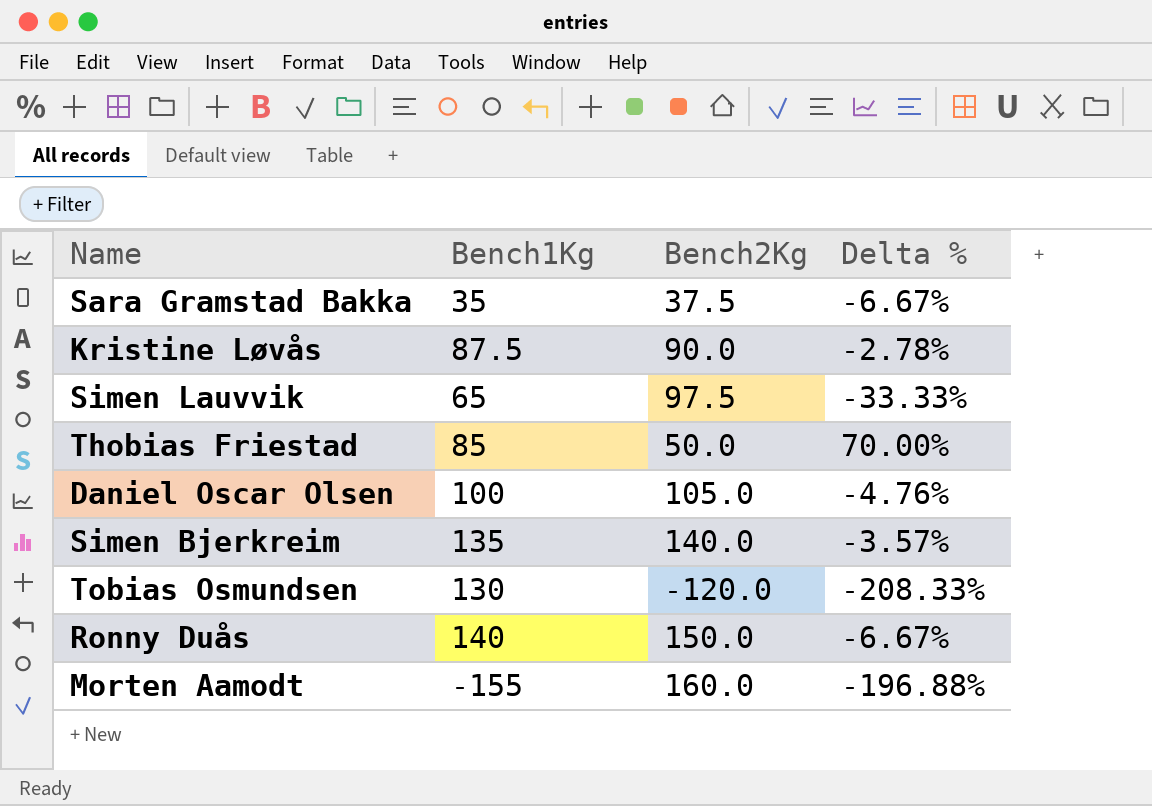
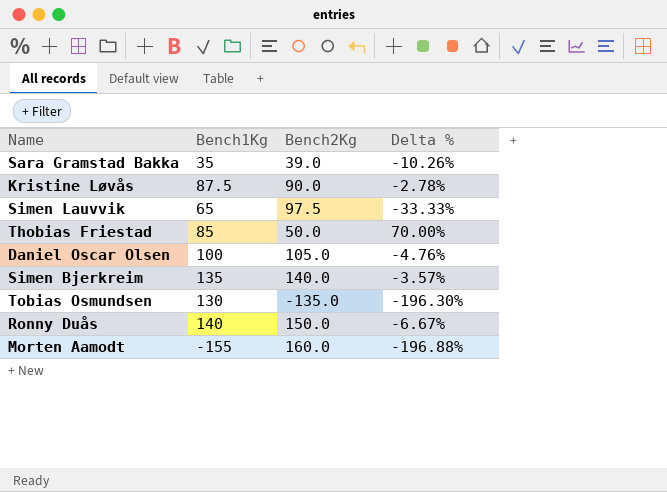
Sara Gramstad Bakka | Bench2Kg: 37.5 -> 39.0
Sara Gramstad Bakka | Delta %: -6.67% -> -10.26%
Tobias Osmundsen | Bench2Kg: -120.0 -> -135.0
Tobias Osmundsen | Delta %: -208.33% -> -196.30%

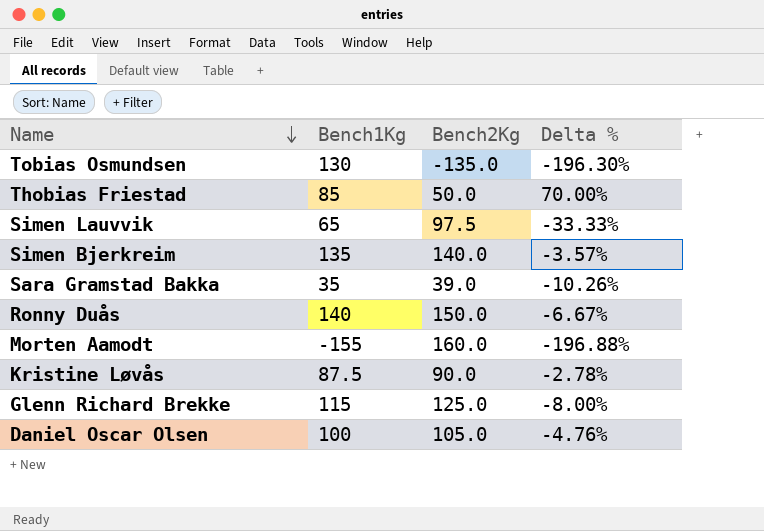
row order: none -> Name descending
row Glenn Richard Brekke: none -> 115 | 125.0 | -8.00%

